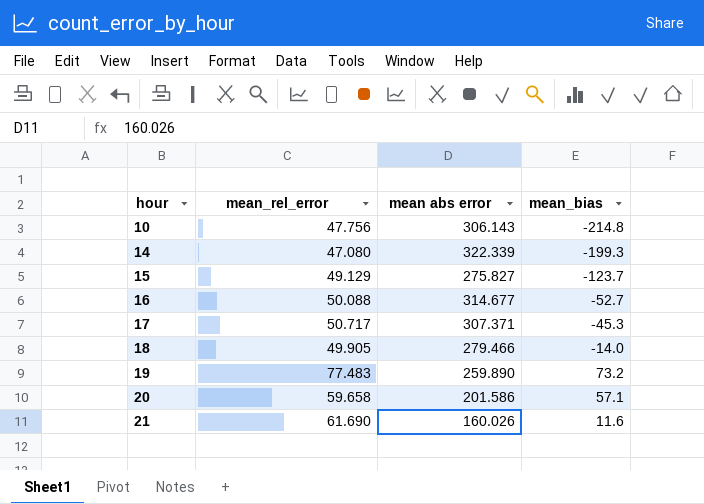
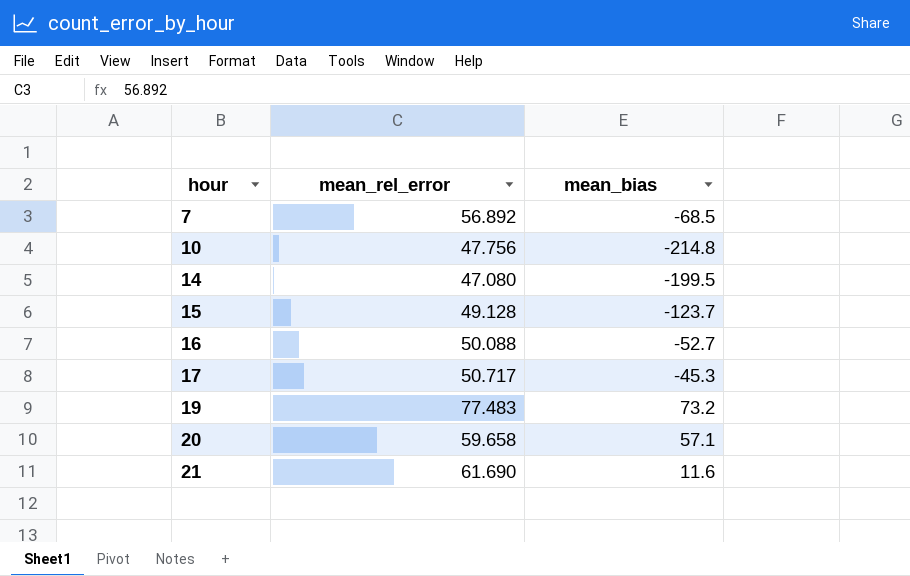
column mean abs error | position: 3 -> none
row 18: 49.905 | 279.466 | -14.0 -> none
row 7: none -> 56.892 | -68.5
14 | mean_bias: -199.3 -> -199.5
15 | mean_rel_error: 49.129 -> 49.128

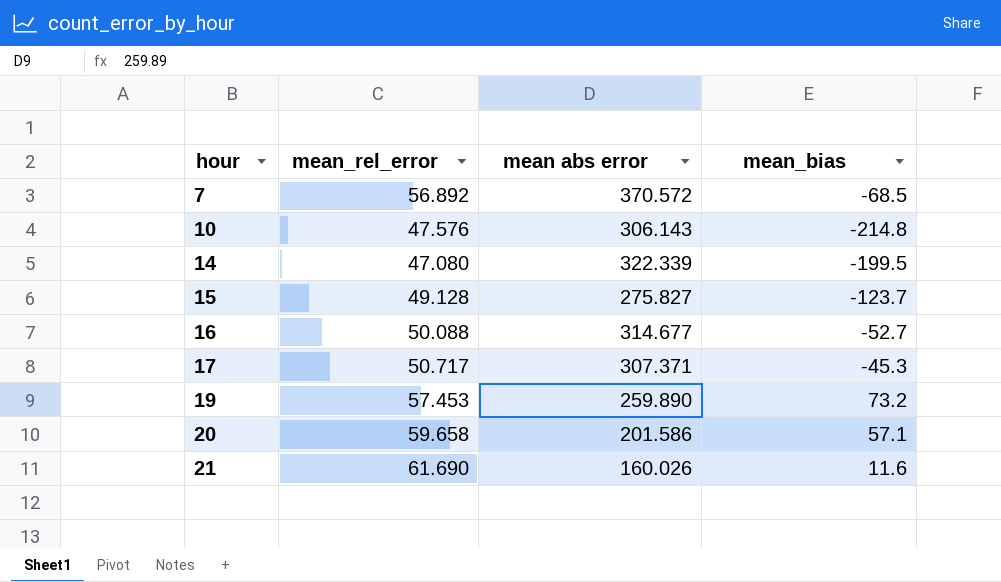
column mean abs error | position: none -> 3
10 | mean_rel_error: 47.756 -> 47.576
19 | mean_rel_error: 77.483 -> 57.453

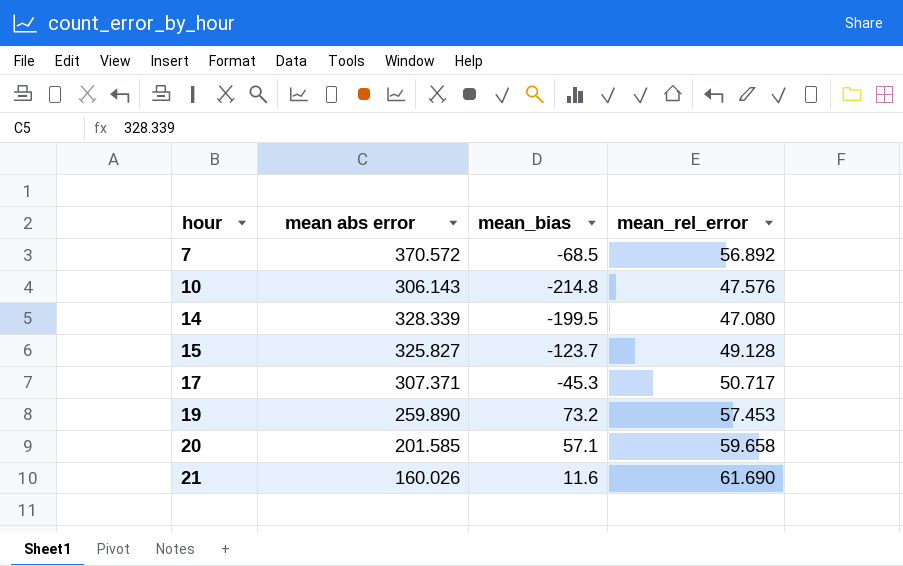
column mean_rel_error | position: 2 -> 4
row 16: 50.088 | 314.677 | -52.7 -> none
14 | mean abs error: 322.339 -> 328.339
15 | mean abs error: 275.827 -> 325.827
20 | mean abs error: 201.586 -> 201.585

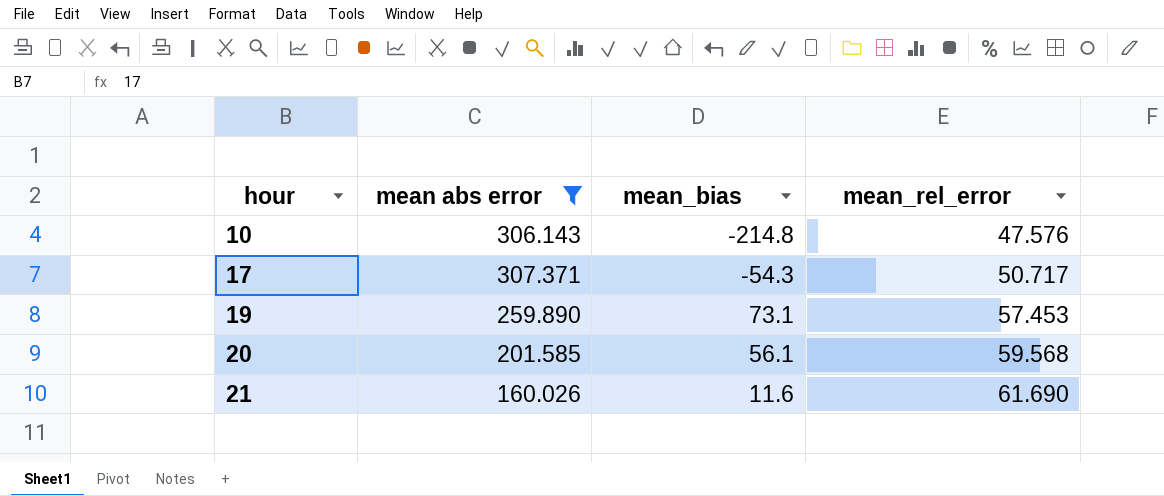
filter: none -> mean abs error <= 307.371
17 | mean_bias: -45.3 -> -54.3
19 | mean_bias: 73.2 -> 73.1
20 | mean_bias: 57.1 -> 56.1
20 | mean_rel_error: 59.658 -> 59.568

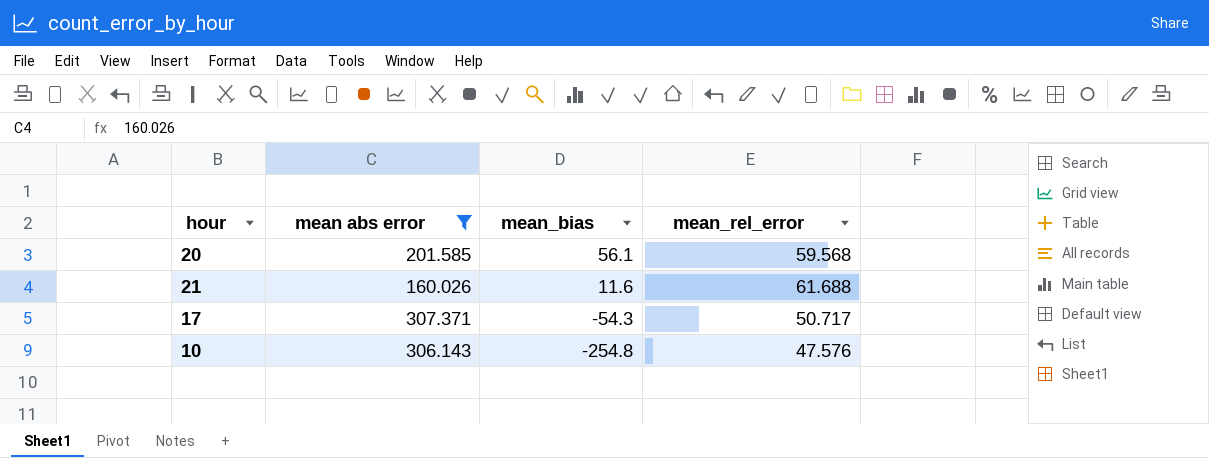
row order: hour ascending -> mean_bias descending
row 19: 259.890 | 73.1 | 57.453 -> none
21 | mean_rel_error: 61.690 -> 61.688
10 | mean_bias: -214.8 -> -254.8

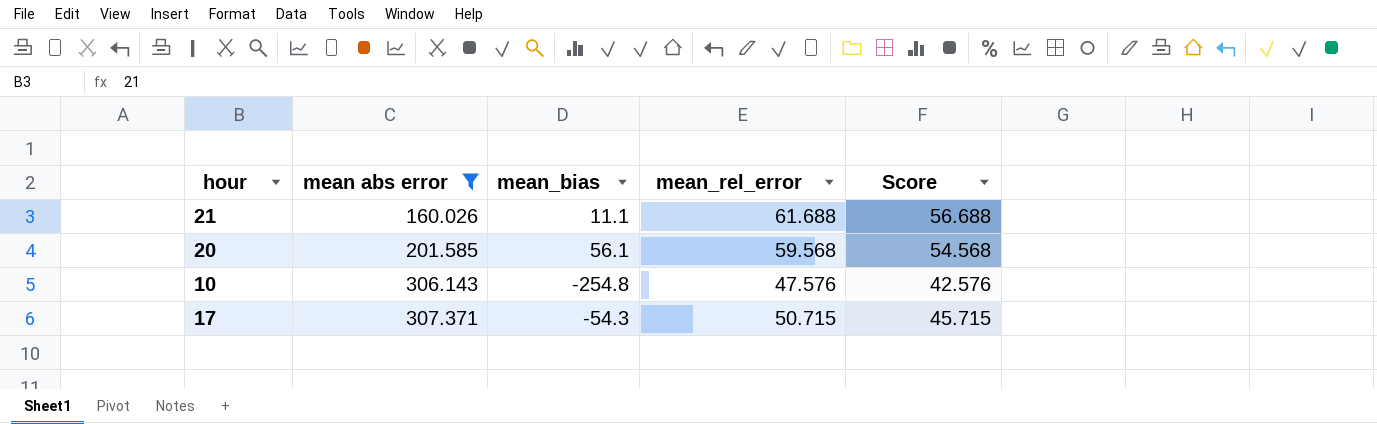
row order: mean_bias descending -> mean abs error ascending
column Score | formula: none -> [mean_rel_error] - 5
21 | mean_bias: 11.6 -> 11.1
17 | mean_rel_error: 50.717 -> 50.715

